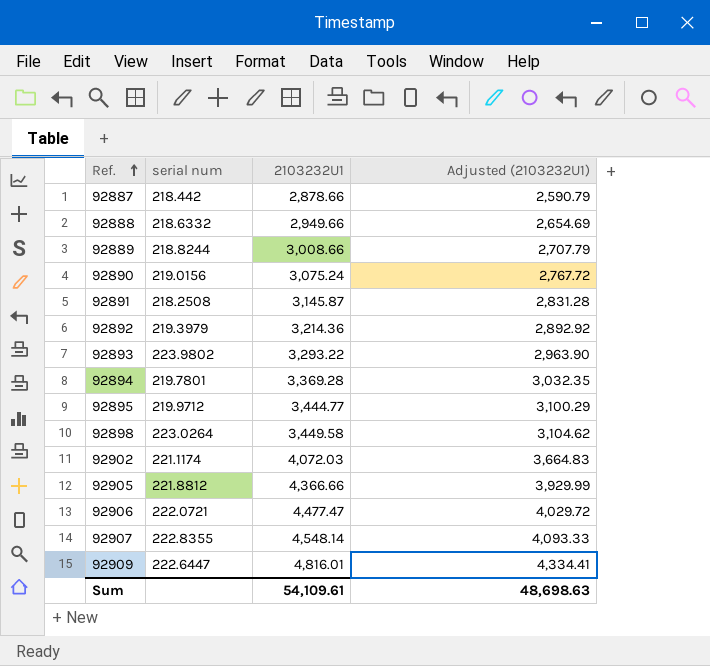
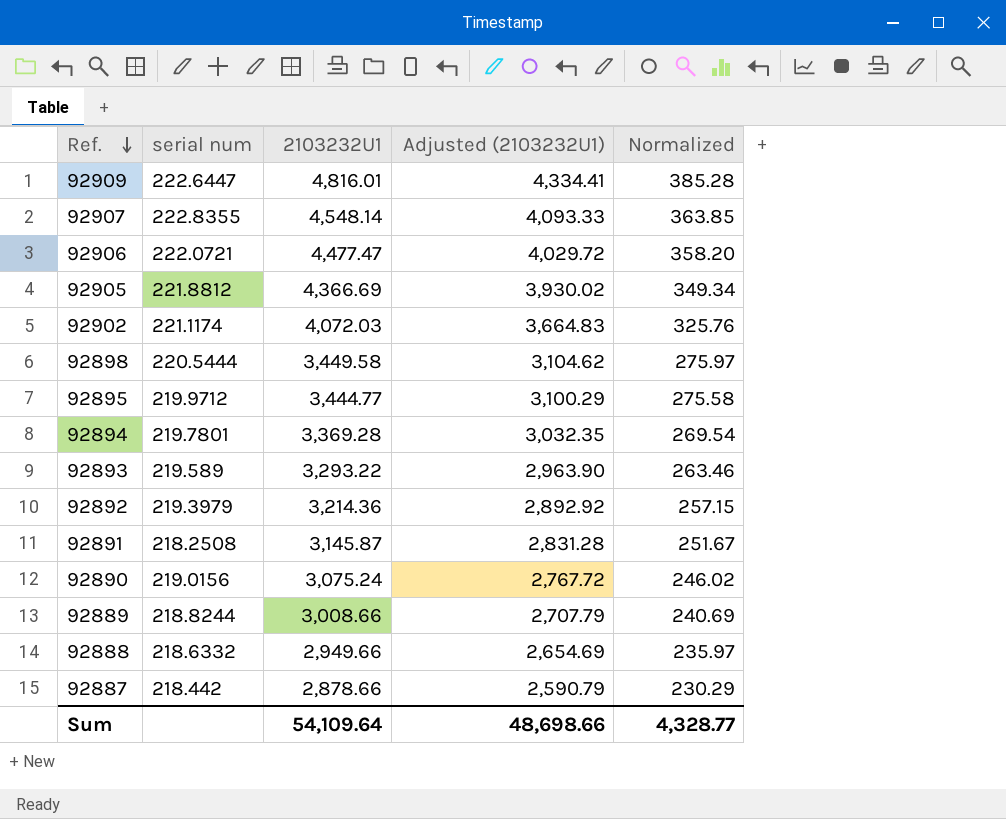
row order: Ref. ascending -> Ref. descending
column Normalized | formula: none -> [2103232U1] * 0.08
92905 | 2103232U1: 4,366.66 -> 4,366.69
92905 | Adjusted (2103232U1): 3,929.99 -> 3,930.02
92898 | serial num: 223.0264 -> 220.5444
92893 | serial num: 223.9802 -> 219.589
Sum | 2103232U1: 54,109.61 -> 54,109.64
Sum | Adjusted (2103232U1): 48,698.63 -> 48,698.66

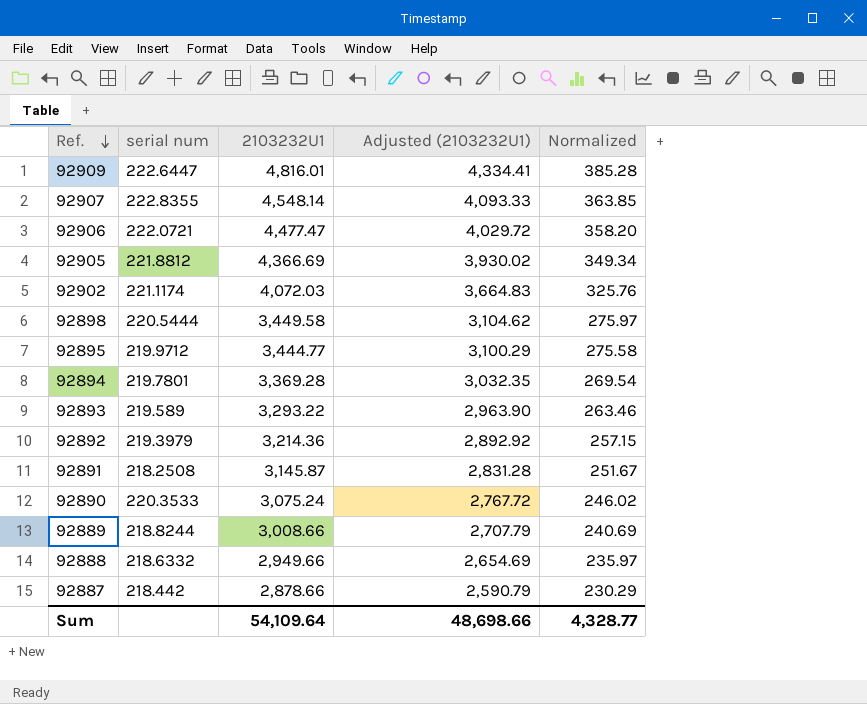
92890 | serial num: 219.0156 -> 220.3533

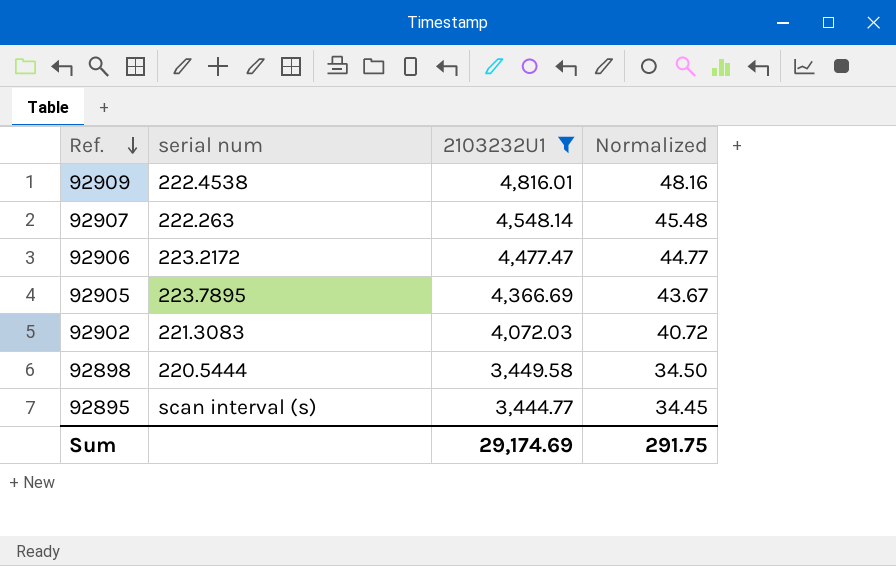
filter: none -> 2103232U1 >= 3,444.77
column Adjusted (2103232U1) | formula: [2103232U1] * 0.9 -> none
column Normalized | formula: [2103232U1] * 0.08 -> [2103232U1] * 0.01
92909 | serial num: 222.6447 -> 222.4538
92907 | serial num: 222.8355 -> 222.263
92906 | serial num: 222.0721 -> 223.2172
92905 | serial num: 221.8812 -> 223.7895
92902 | serial num: 221.1174 -> 221.3083
92895 | serial num: 219.9712 -> scan interval (s)
Sum | 2103232U1: 54,109.64 -> 29,174.69
Sum | Normalized: 4,328.77 -> 291.75

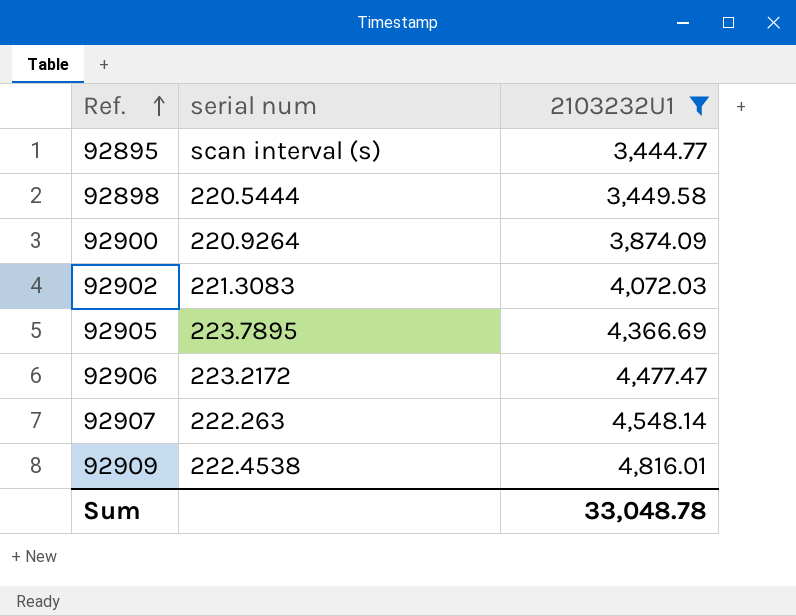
row order: Ref. descending -> Ref. ascending
column Normalized | formula: [2103232U1] * 0.01 -> none
row 92900: none -> 220.9264 | 3,874.09
Sum | 2103232U1: 29,174.69 -> 33,048.78

